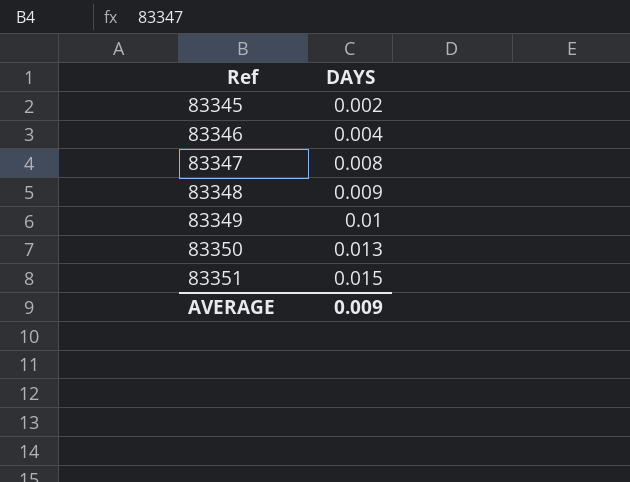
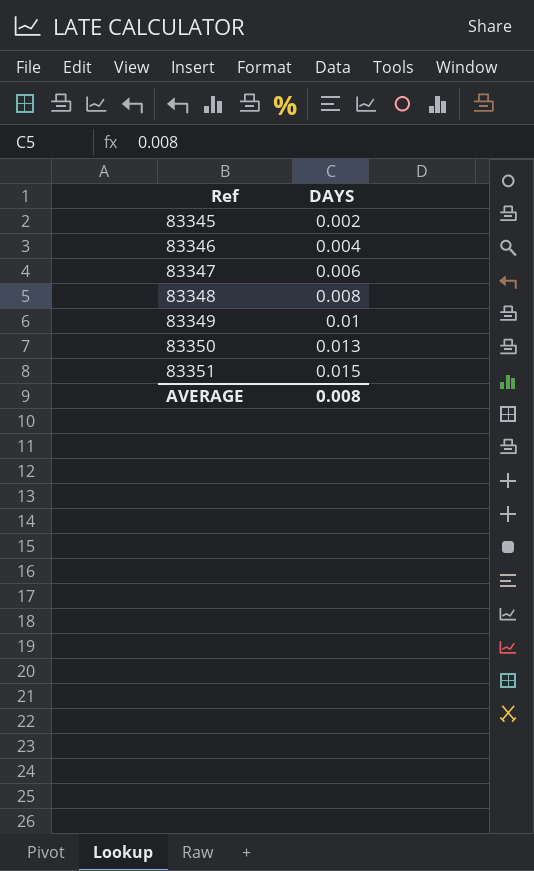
83347 | DAYS: 0.008 -> 0.006
83348 | DAYS: 0.009 -> 0.008
AVERAGE | DAYS: 0.009 -> 0.008

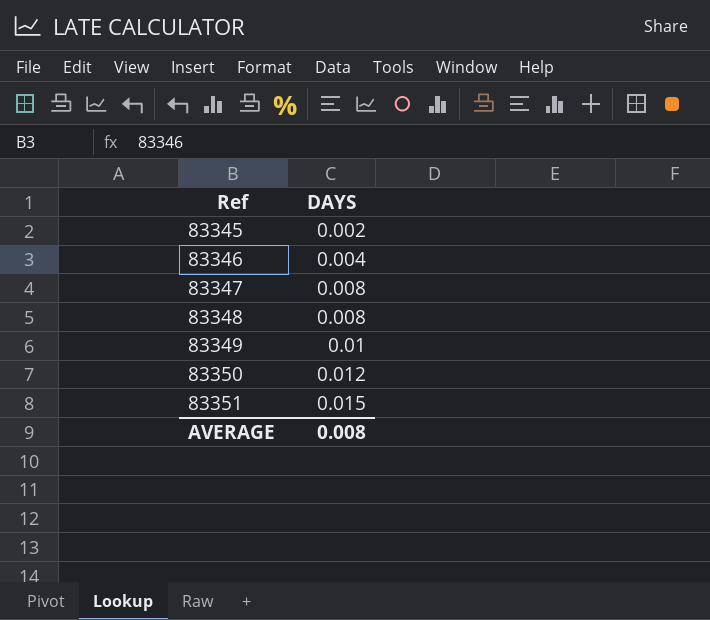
83347 | DAYS: 0.006 -> 0.008
83350 | DAYS: 0.013 -> 0.012

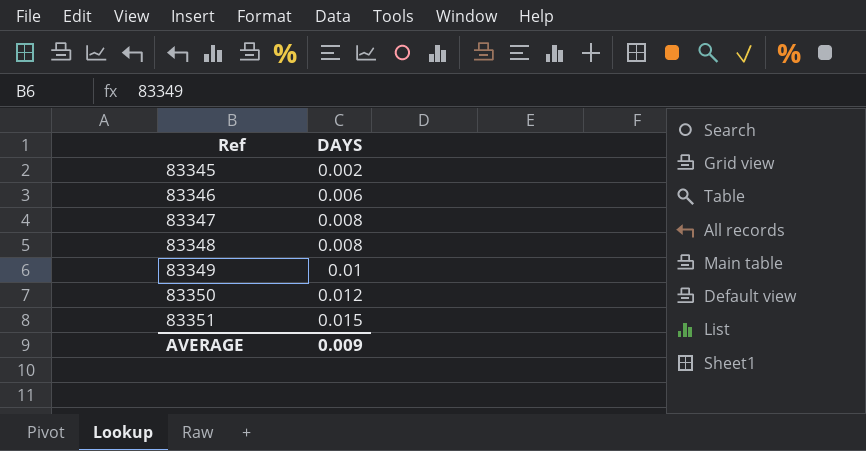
83346 | DAYS: 0.004 -> 0.006
AVERAGE | DAYS: 0.008 -> 0.009

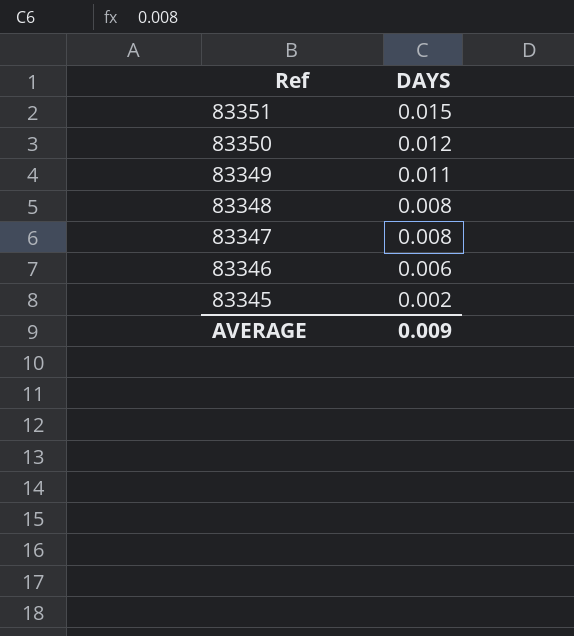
row order: Ref ascending -> Ref descending
83349 | DAYS: 0.01 -> 0.011

